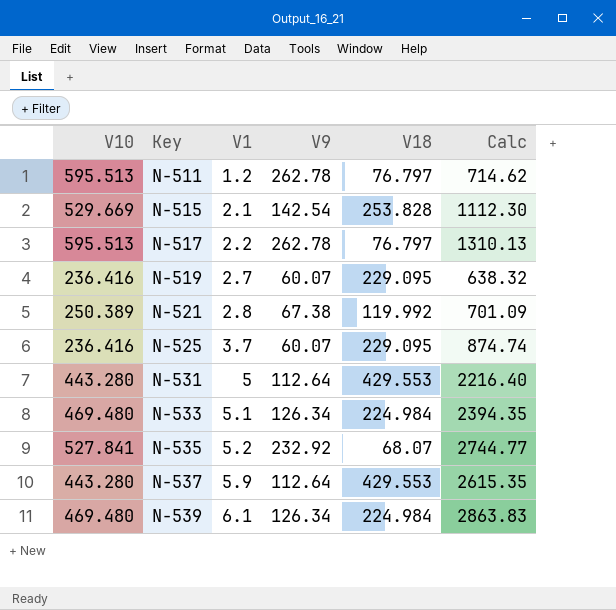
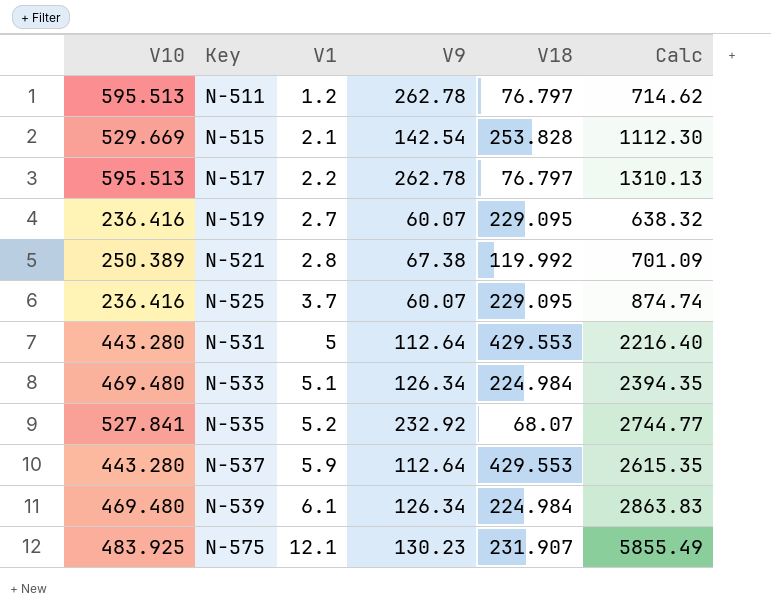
row N-575: none -> 483.925 | 12.1 | 130.23 | 231.907 | 5855.49

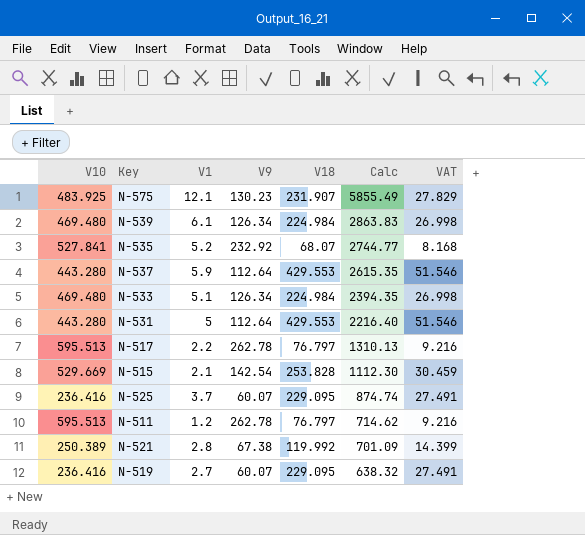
row order: Key ascending -> Calc descending
column VAT | formula: none -> [V18] * 0.12

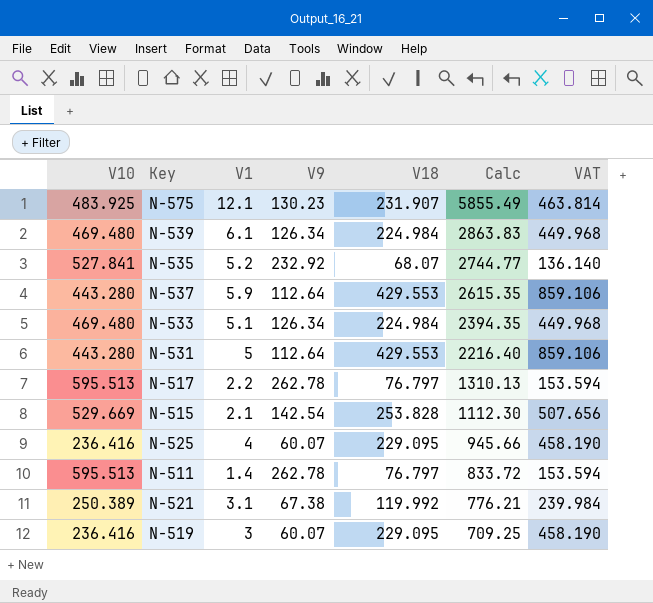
column VAT | formula: [V18] * 0.12 -> [V18] * 2
N-525 | V1: 3.7 -> 4
N-525 | Calc: 874.74 -> 945.66
N-511 | V1: 1.2 -> 1.4
N-511 | Calc: 714.62 -> 833.72
N-521 | V1: 2.8 -> 3.1
N-521 | Calc: 701.09 -> 776.21
N-519 | V1: 2.7 -> 3
N-519 | Calc: 638.32 -> 709.25

